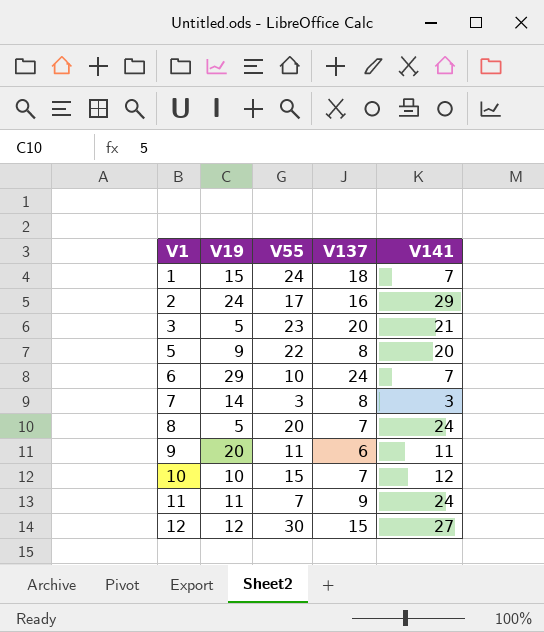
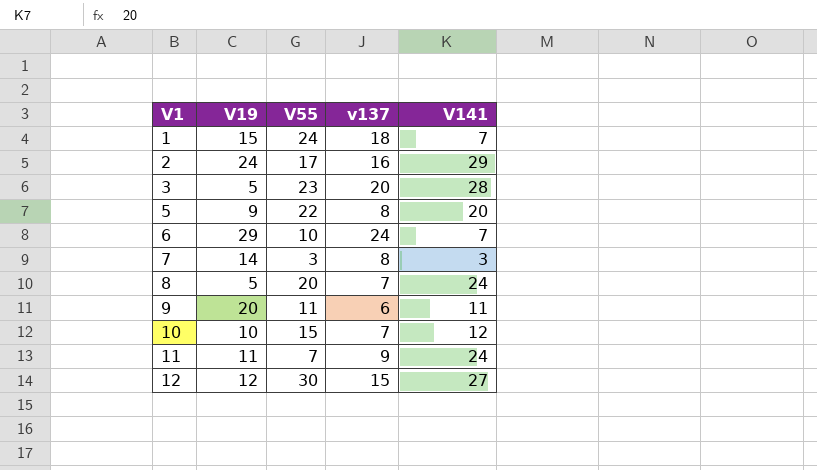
column name: V137 -> v137
3 | V141: 21 -> 28

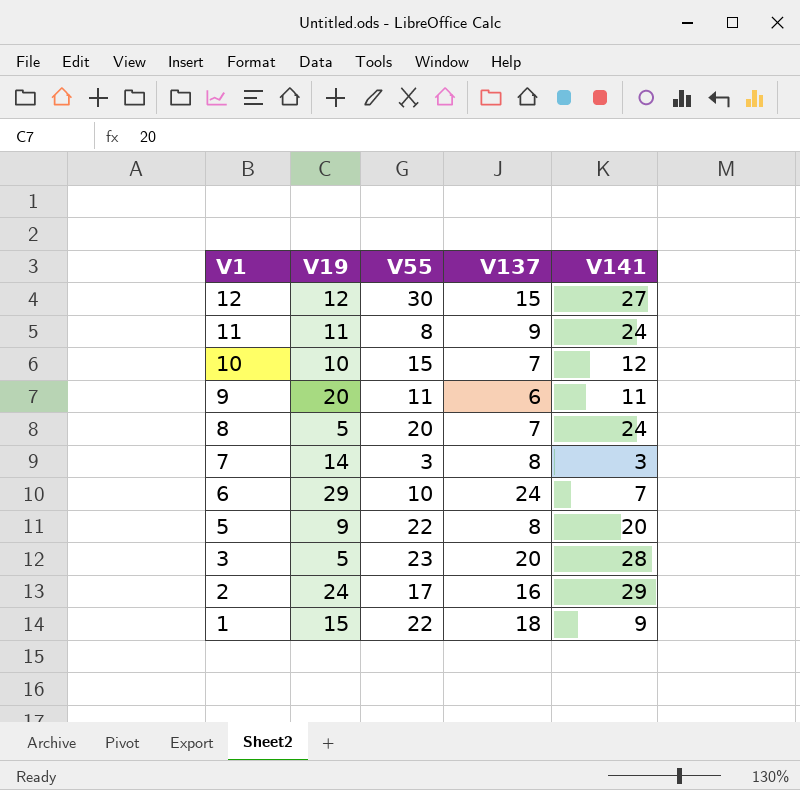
row order: V1 ascending -> V1 descending
column name: v137 -> V137
11 | V55: 7 -> 8
1 | V55: 24 -> 22
1 | V141: 7 -> 9

